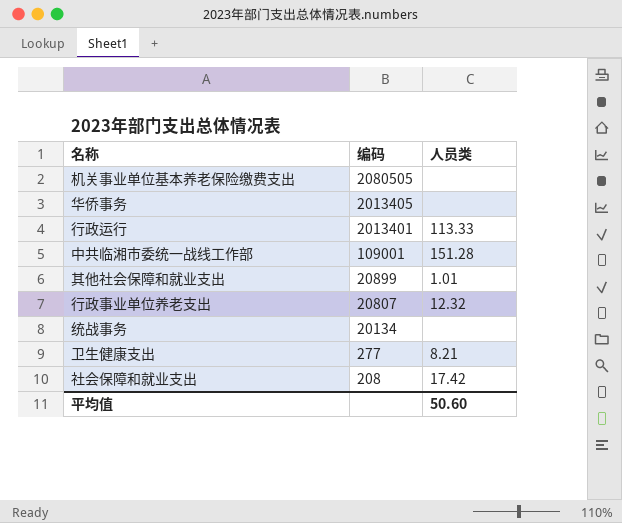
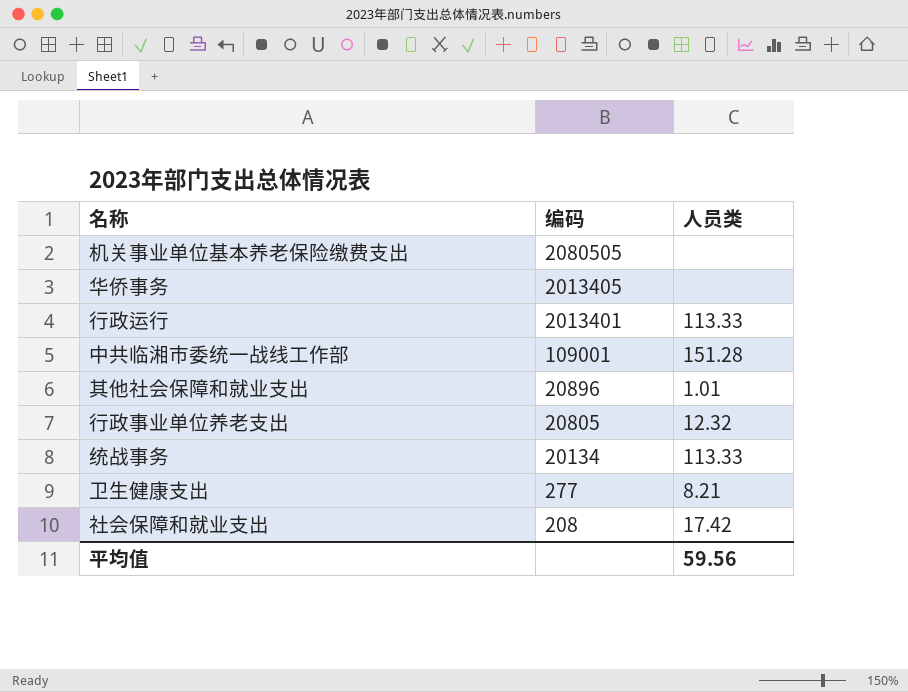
其他社会保障和就业支出 | 编码: 20899 -> 20896
行政事业单位养老支出 | 编码: 20807 -> 20805
统战事务 | 人员类: none -> 113.33
平均值 | 人员类: 50.60 -> 59.56

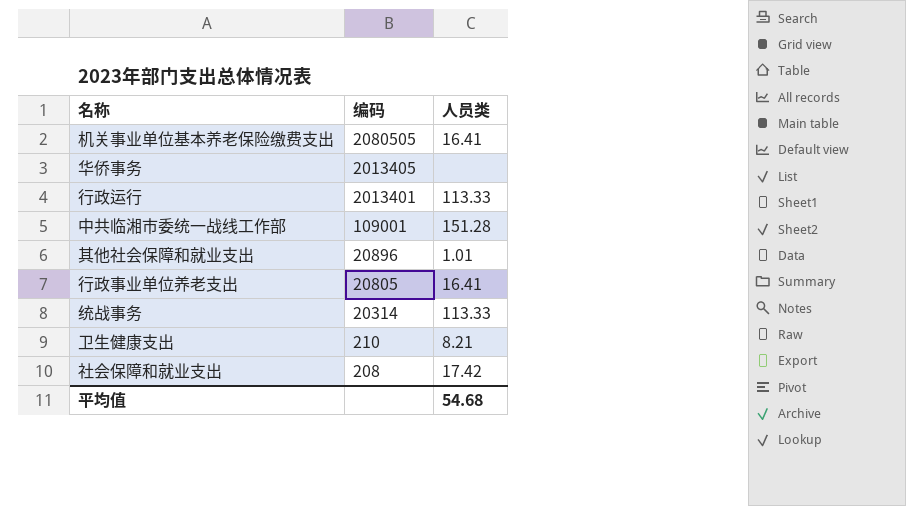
机关事业单位基本养老保险缴费支出 | 人员类: none -> 16.41
行政事业单位养老支出 | 人员类: 12.32 -> 16.41
统战事务 | 编码: 20134 -> 20314
卫生健康支出 | 编码: 277 -> 210
平均值 | 人员类: 59.56 -> 54.68

